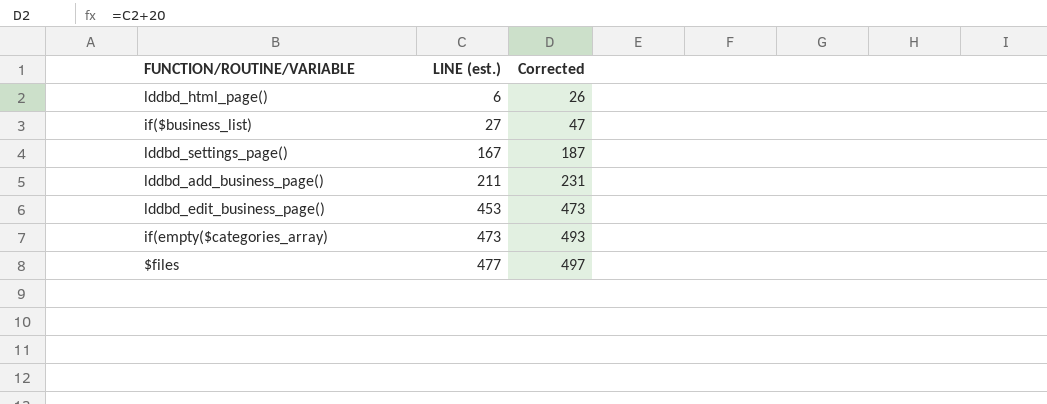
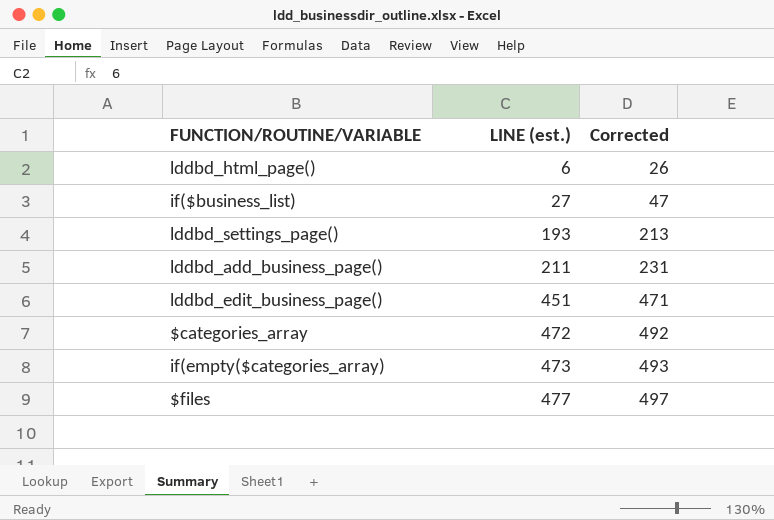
lddbd_settings_page() | LINE (est.): 167 -> 193
lddbd_settings_page() | Corrected: 187 -> 213
lddbd_edit_business_page() | LINE (est.): 453 -> 451
lddbd_edit_business_page() | Corrected: 473 -> 471
row $categories_array: none -> 472 | 492

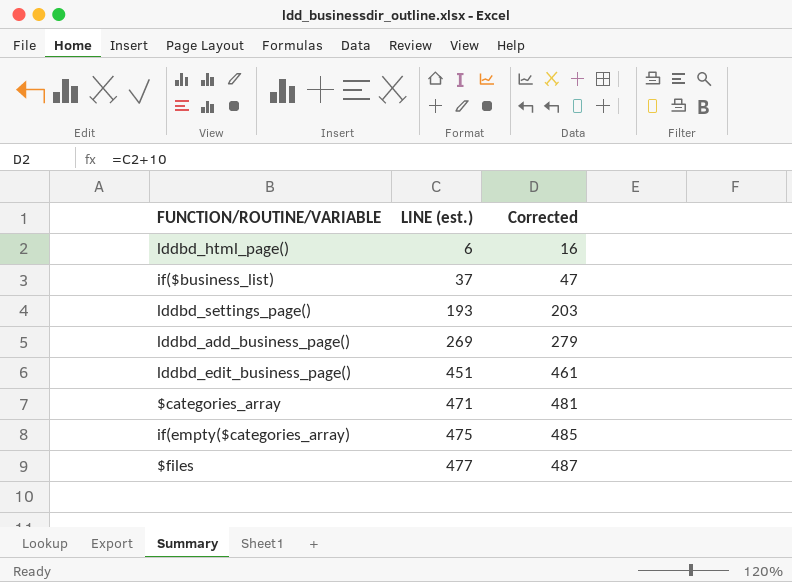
column Corrected | formula: [LINE (est.)] + 20 -> [LINE (est.)] + 10
if($business_list) | LINE (est.): 27 -> 37
lddbd_add_business_page() | LINE (est.): 211 -> 269
$categories_array | LINE (est.): 472 -> 471
if(empty($categories_array) | LINE (est.): 473 -> 475

